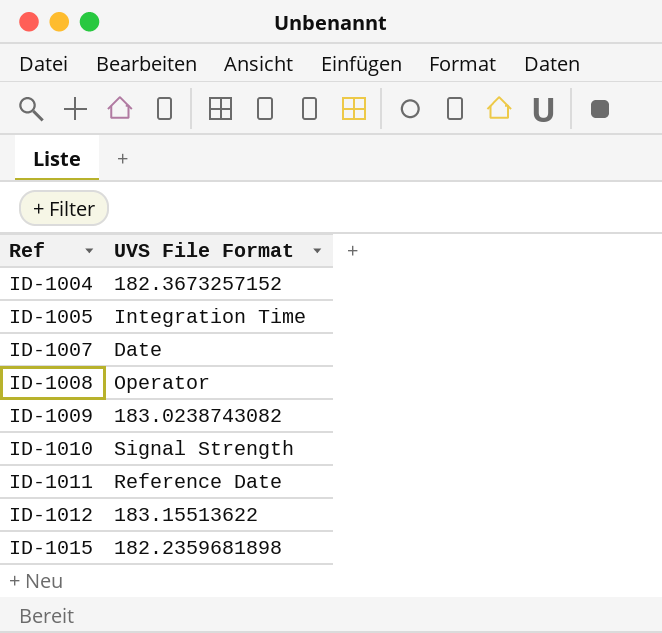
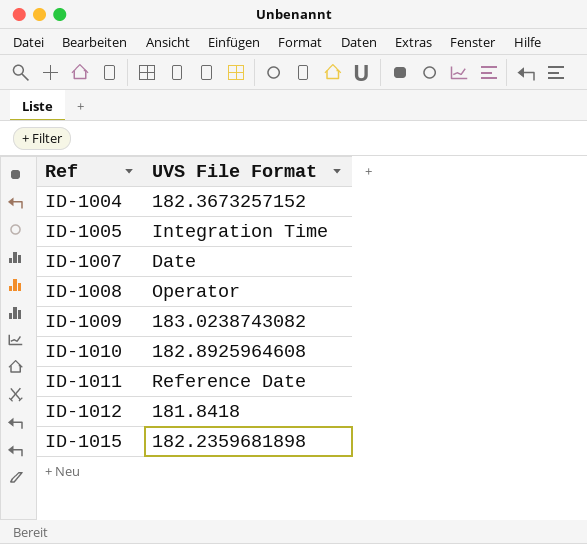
ID-1010 | UVS File Format: Signal Strength -> 182.8925964608
ID-1012 | UVS File Format: 183.15513622 -> 181.8418

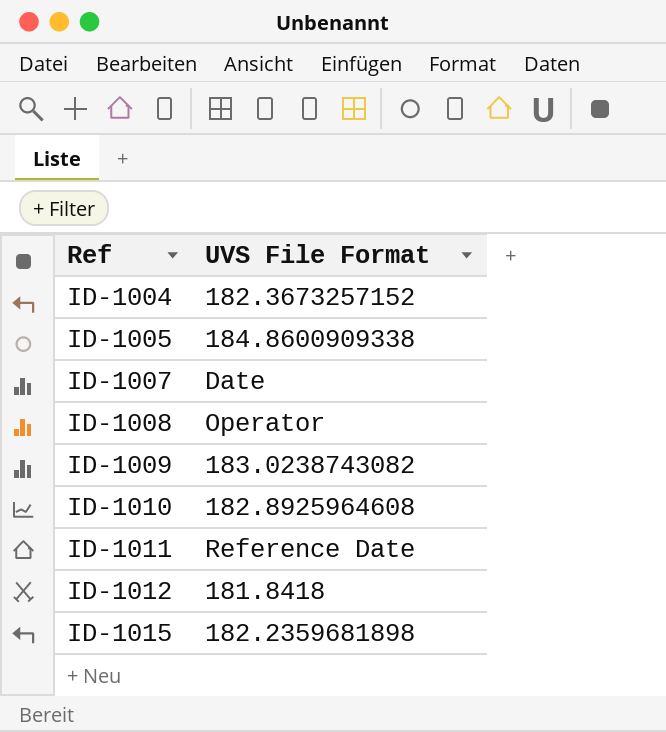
ID-1005 | UVS File Format: Integration Time -> 184.8600909338

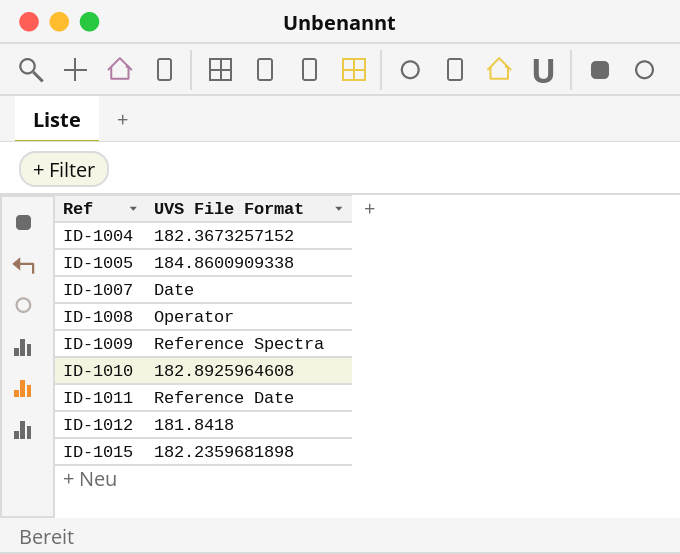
ID-1009 | UVS File Format: 183.0238743082 -> Reference Spectra

